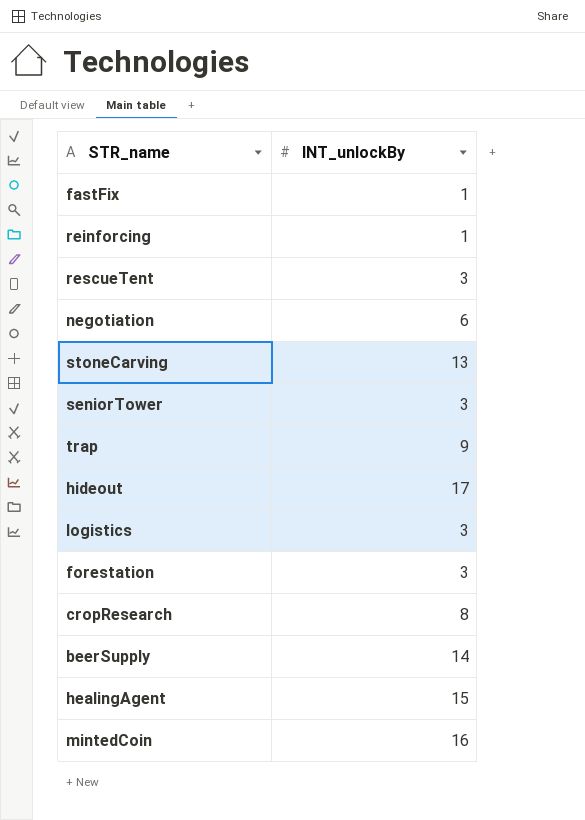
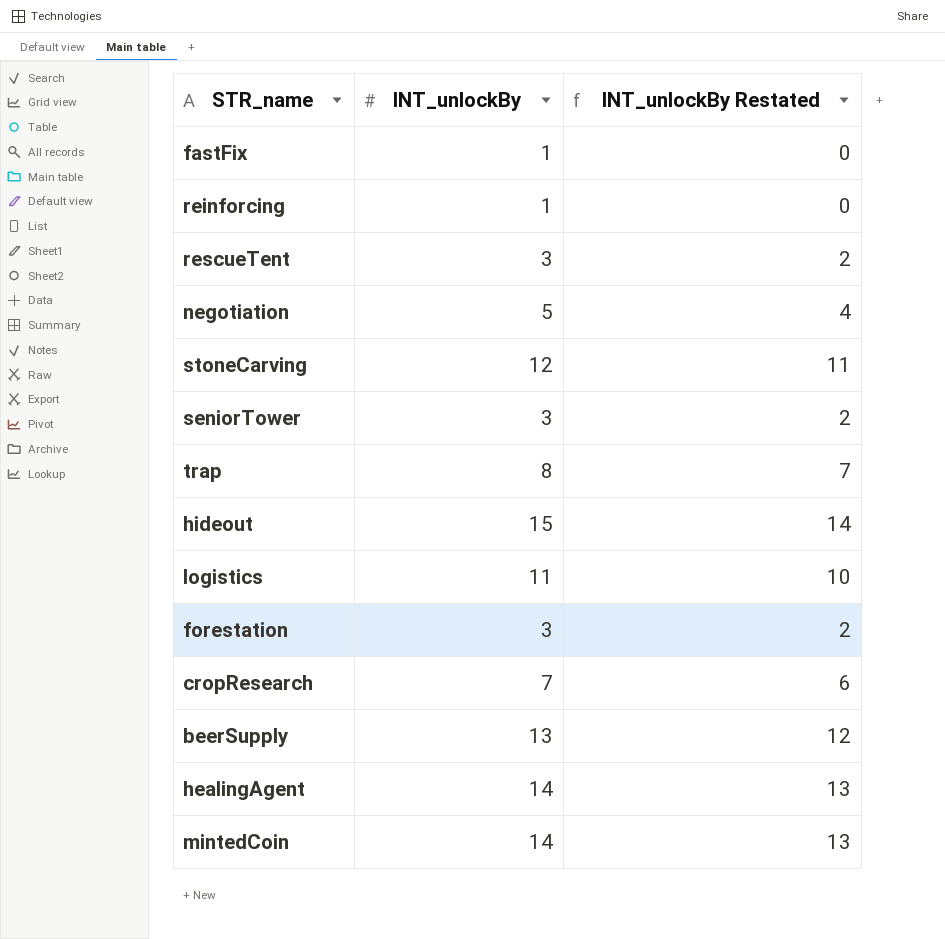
column INT_unlockBy Restated | formula: none -> [INT_unlockBy] - 1
negotiation | INT_unlockBy: 6 -> 5
stoneCarving | INT_unlockBy: 13 -> 12
trap | INT_unlockBy: 9 -> 8
hideout | INT_unlockBy: 17 -> 15
logistics | INT_unlockBy: 3 -> 11
cropResearch | INT_unlockBy: 8 -> 7
beerSupply | INT_unlockBy: 14 -> 13
healingAgent | INT_unlockBy: 15 -> 14
mintedCoin | INT_unlockBy: 16 -> 14

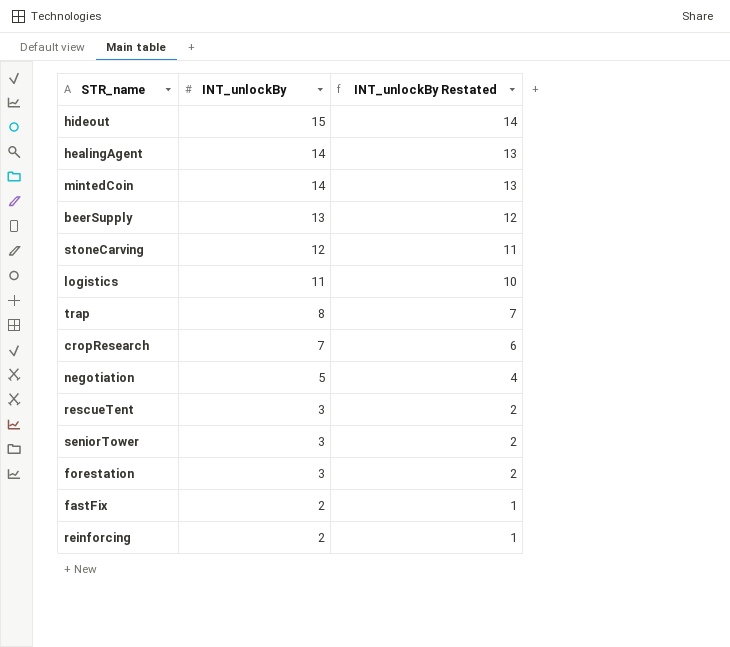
row order: none -> INT_unlockBy descending
fastFix | INT_unlockBy: 1 -> 2
fastFix | INT_unlockBy Restated: 0 -> 1
reinforcing | INT_unlockBy: 1 -> 2
reinforcing | INT_unlockBy Restated: 0 -> 1

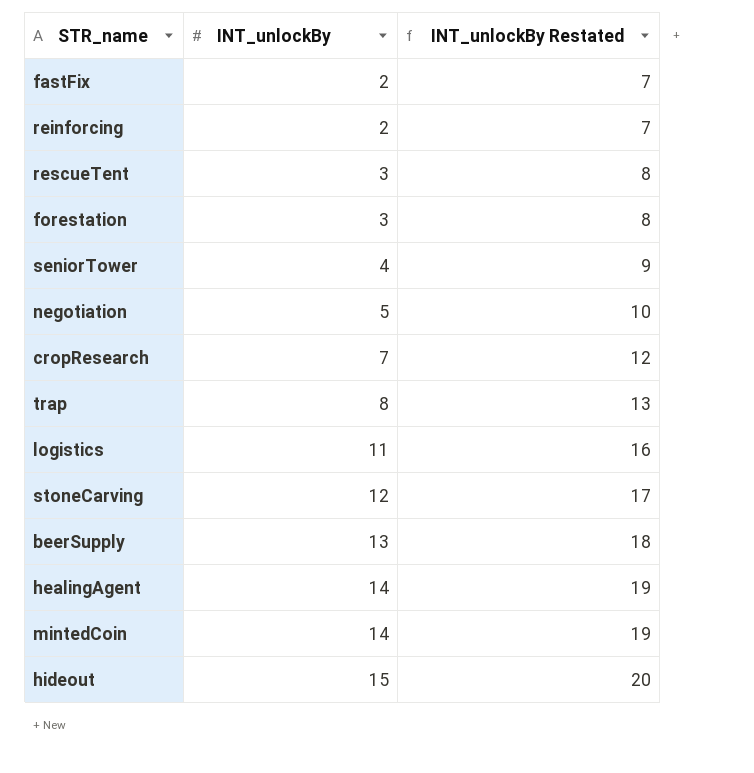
row order: INT_unlockBy descending -> INT_unlockBy ascending
column INT_unlockBy Restated | formula: [INT_unlockBy] - 1 -> [INT_unlockBy] + 5
seniorTower | INT_unlockBy: 3 -> 4

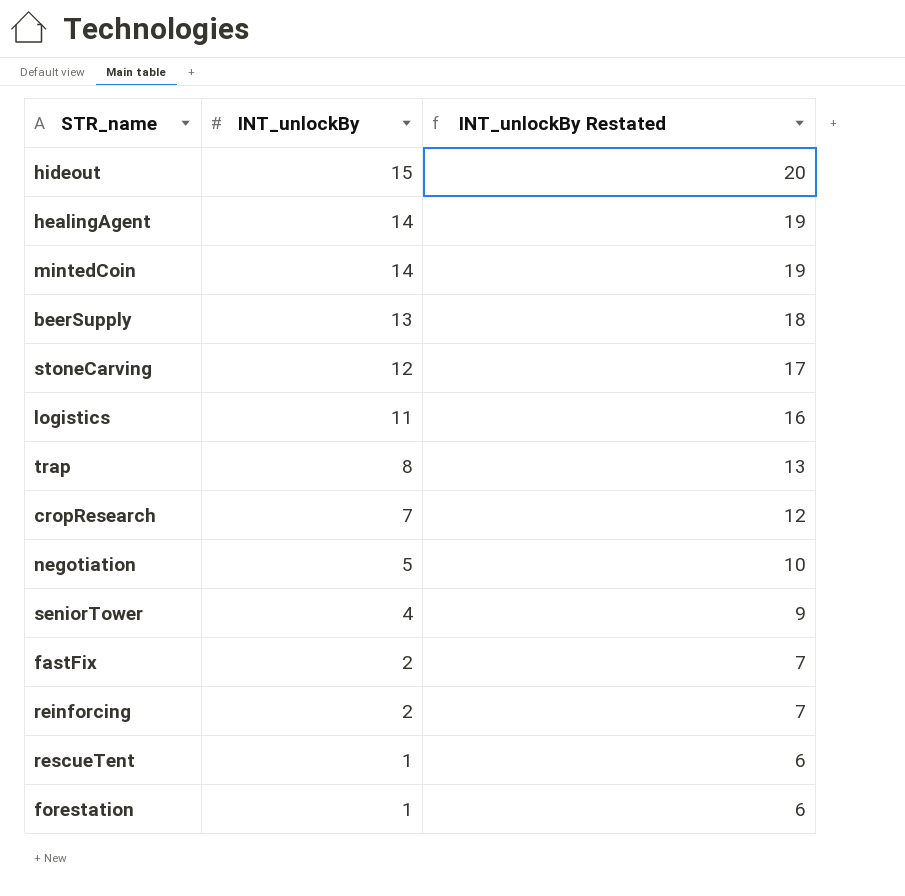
row order: INT_unlockBy ascending -> INT_unlockBy descending
rescueTent | INT_unlockBy: 3 -> 1
rescueTent | INT_unlockBy Restated: 8 -> 6
forestation | INT_unlockBy: 3 -> 1
forestation | INT_unlockBy Restated: 8 -> 6

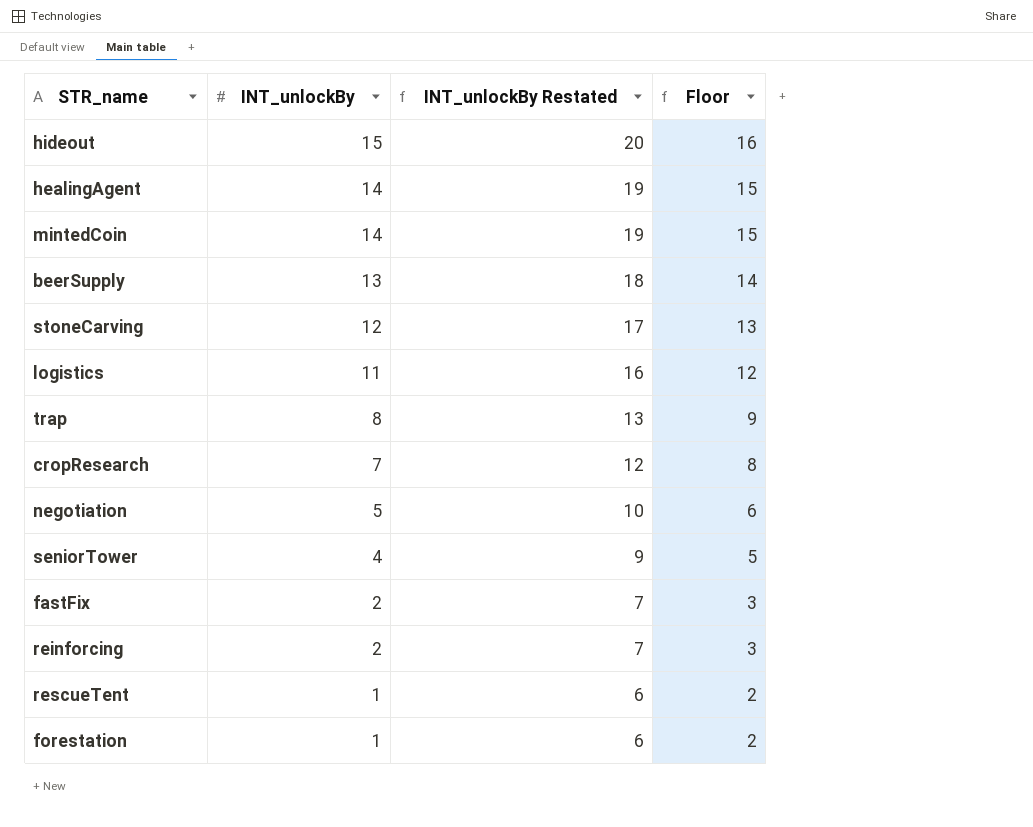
column Floor | formula: none -> [INT_unlockBy] + 1

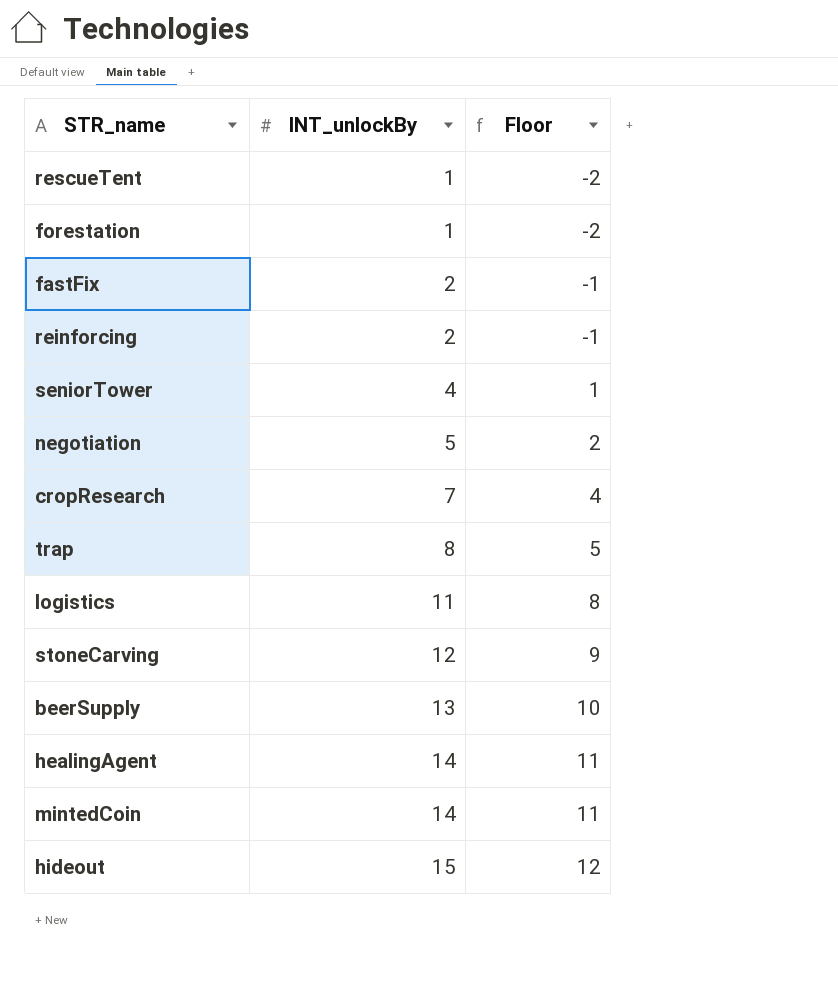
row order: INT_unlockBy descending -> INT_unlockBy ascending
column INT_unlockBy Restated | formula: [INT_unlockBy] + 5 -> none
column Floor | formula: [INT_unlockBy] + 1 -> [INT_unlockBy] - 3

